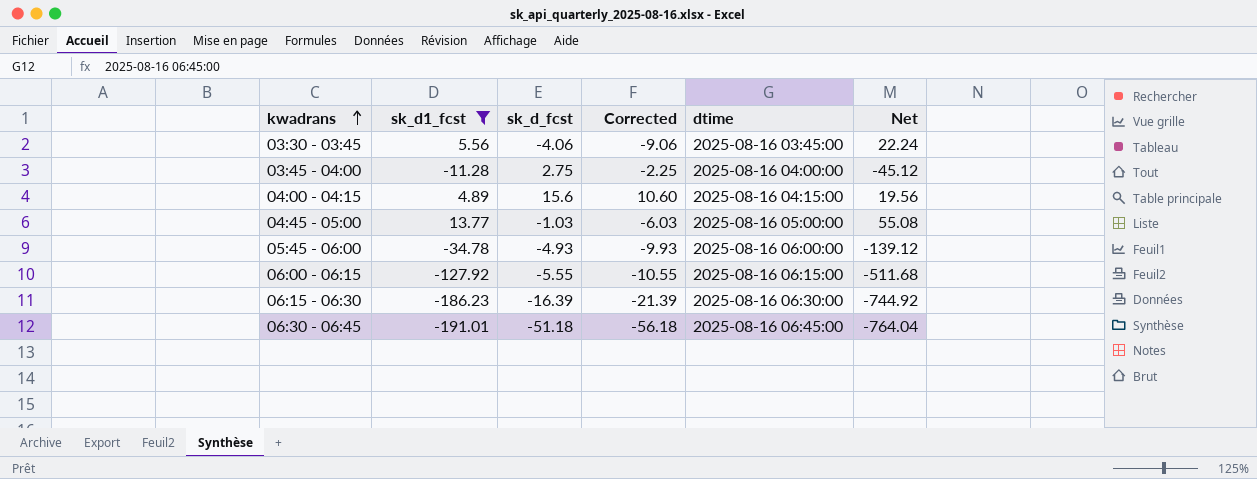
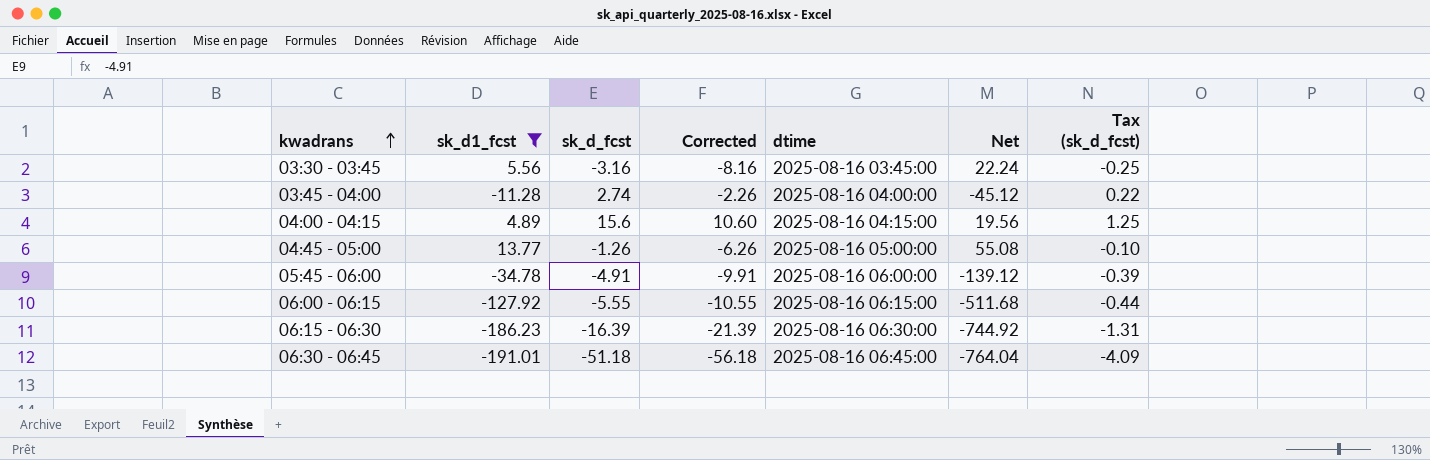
column Tax (sk_d_fcst) | formula: none -> [sk_d_fcst] * 0.08
03:30 - 03:45 | sk_d_fcst: -4.06 -> -3.16
03:30 - 03:45 | Corrected: -9.06 -> -8.16
03:45 - 04:00 | sk_d_fcst: 2.75 -> 2.74
03:45 - 04:00 | Corrected: -2.25 -> -2.26
04:45 - 05:00 | sk_d_fcst: -1.03 -> -1.26
04:45 - 05:00 | Corrected: -6.03 -> -6.26
05:45 - 06:00 | sk_d_fcst: -4.93 -> -4.91
05:45 - 06:00 | Corrected: -9.93 -> -9.91

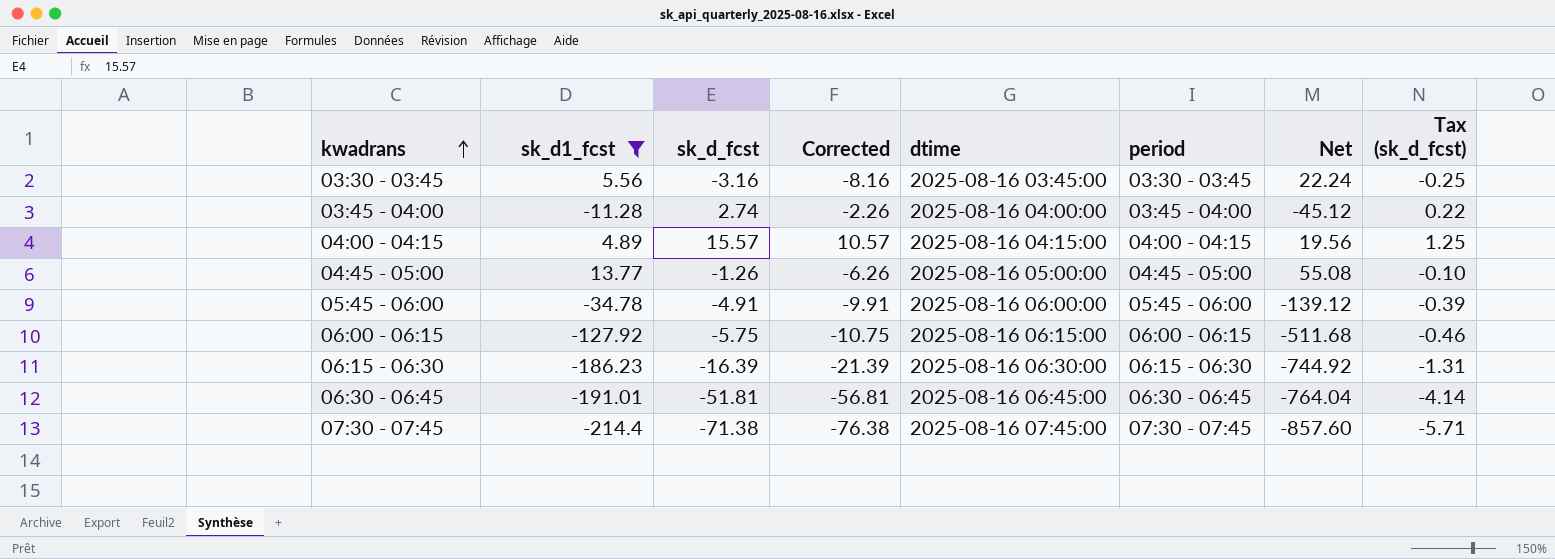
column period | position: none -> 6
04:00 - 04:15 | sk_d_fcst: 15.6 -> 15.57
04:00 - 04:15 | Corrected: 10.60 -> 10.57
06:00 - 06:15 | sk_d_fcst: -5.55 -> -5.75
06:00 - 06:15 | Corrected: -10.55 -> -10.75
06:00 - 06:15 | Tax (sk_d_fcst): -0.44 -> -0.46
06:30 - 06:45 | sk_d_fcst: -51.18 -> -51.81
06:30 - 06:45 | Corrected: -56.18 -> -56.81
06:30 - 06:45 | Tax (sk_d_fcst): -4.09 -> -4.14
row 07:30 - 07:45: none -> -214.4 | -71.38 | -76.38 | 2025-08-16 07:45:00 | 07:30 - 07:45 | -857.60 | -5.71

